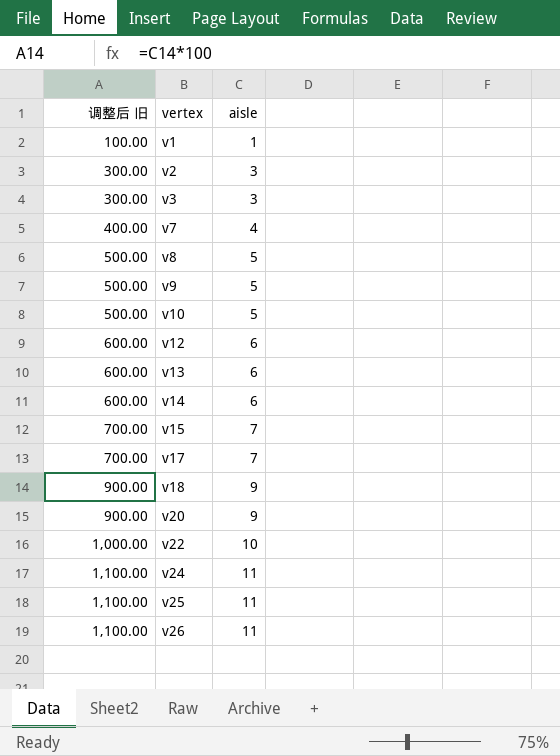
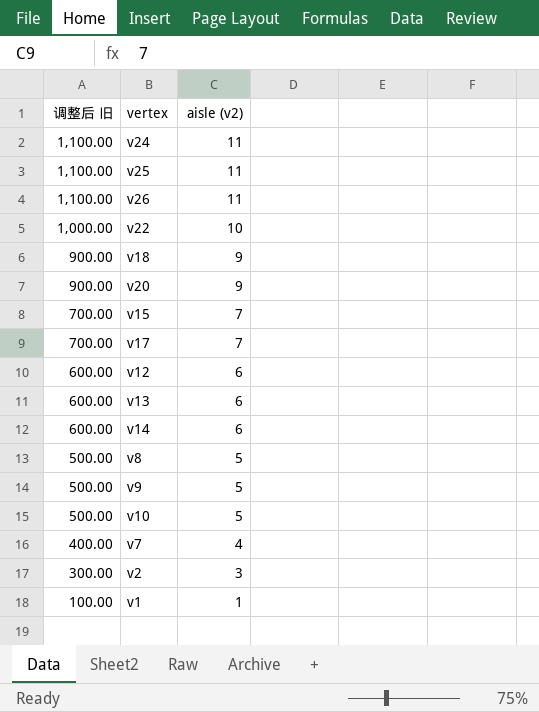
row order: 调整后 旧 ascending -> 调整后 旧 descending
column name: aisle -> aisle (v2)
row v3: 300.00 | 3 -> none

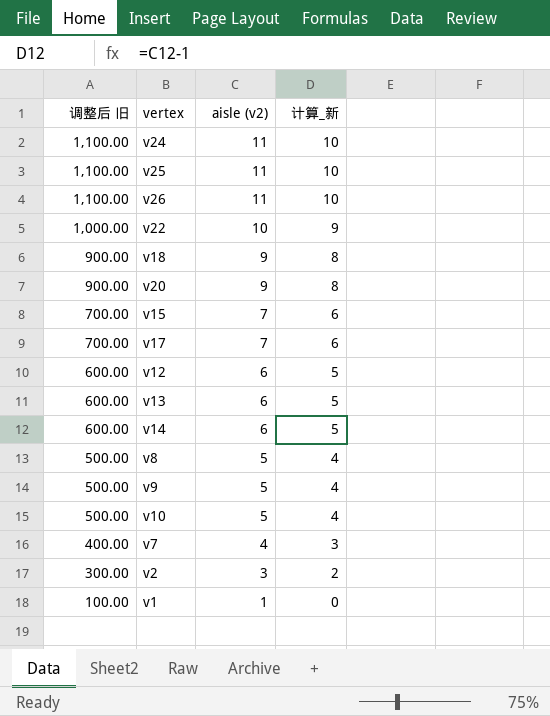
column 计算_新 | formula: none -> [aisle (v2)] - 1

